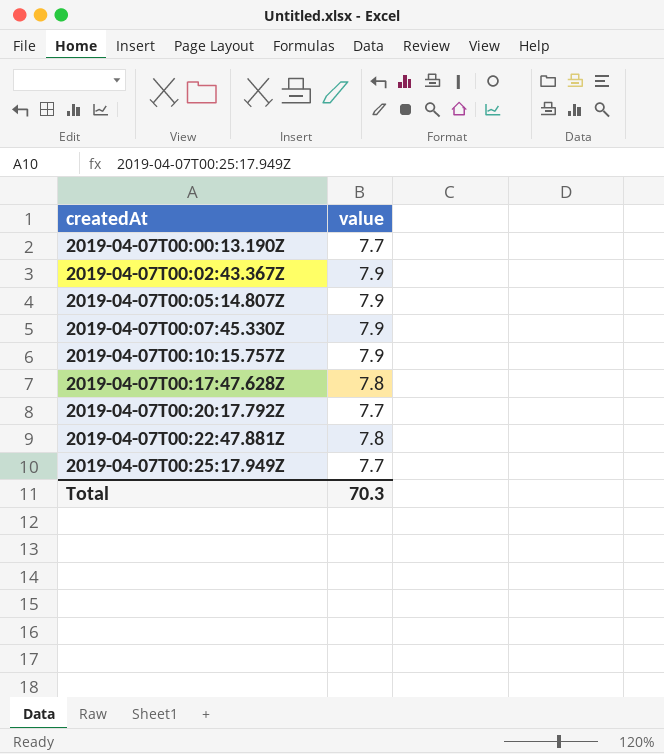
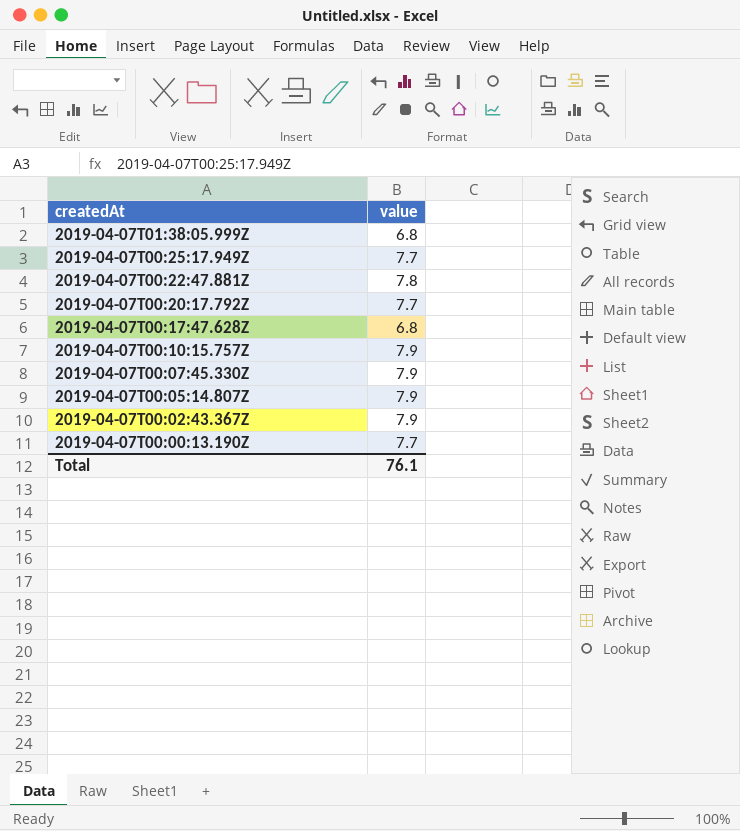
row order: createdAt ascending -> createdAt descending
row 2019-04-07T01:38:05.999Z: none -> 6.8
2019-04-07T00:17:47.628Z | value: 7.8 -> 6.8
Total | value: 70.3 -> 76.1

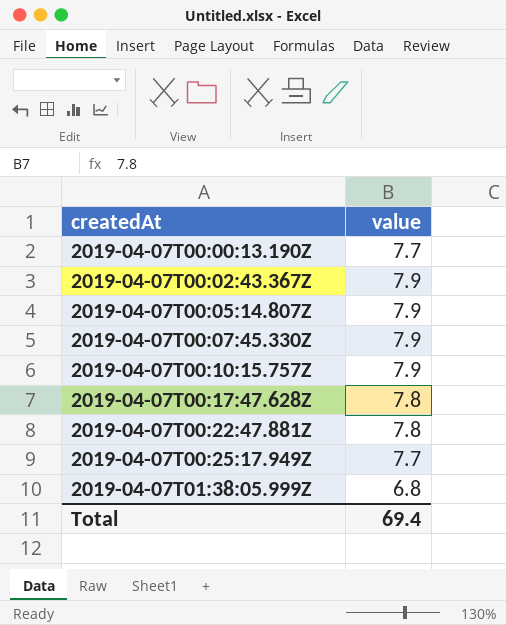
row order: createdAt descending -> createdAt ascending
row 2019-04-07T00:20:17.792Z: 7.7 -> none
2019-04-07T00:17:47.628Z | value: 6.8 -> 7.8
Total | value: 76.1 -> 69.4

